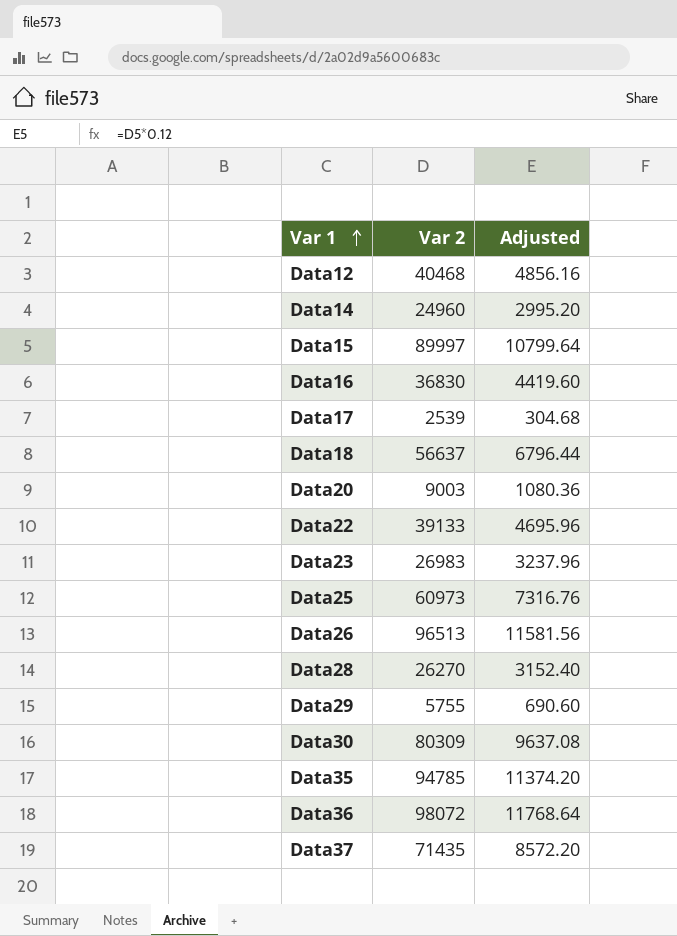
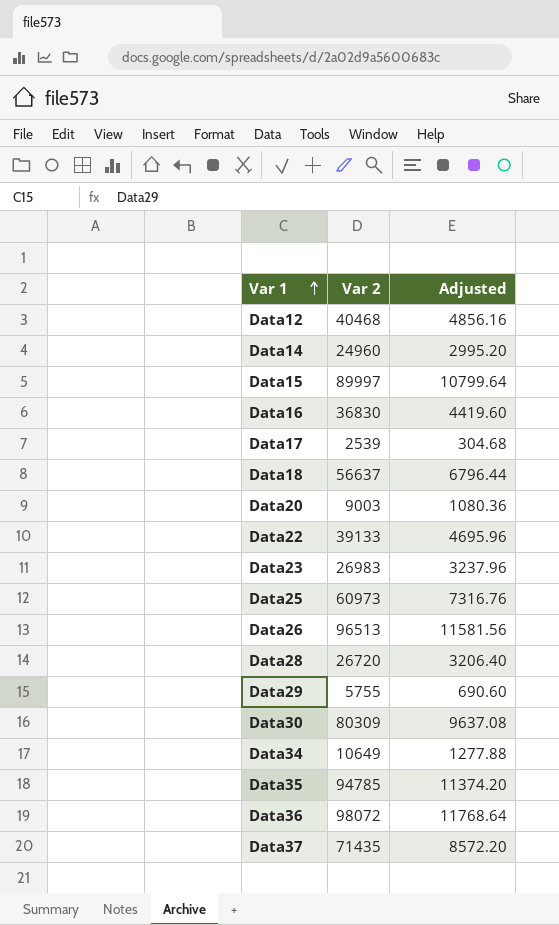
Data28 | Var 2: 26270 -> 26720
Data28 | Adjusted: 3152.40 -> 3206.40
row Data34: none -> 10649 | 1277.88

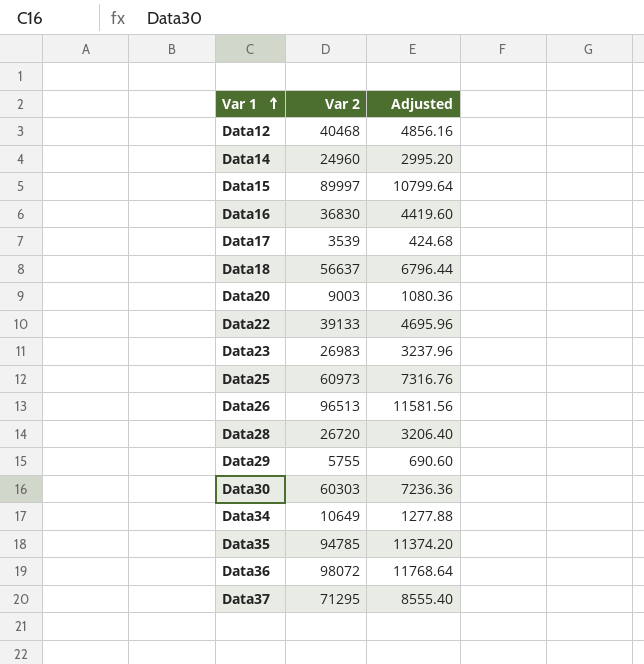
Data17 | Var 2: 2539 -> 3539
Data17 | Adjusted: 304.68 -> 424.68
Data30 | Var 2: 80309 -> 60303
Data30 | Adjusted: 9637.08 -> 7236.36
Data37 | Var 2: 71435 -> 71295
Data37 | Adjusted: 8572.20 -> 8555.40

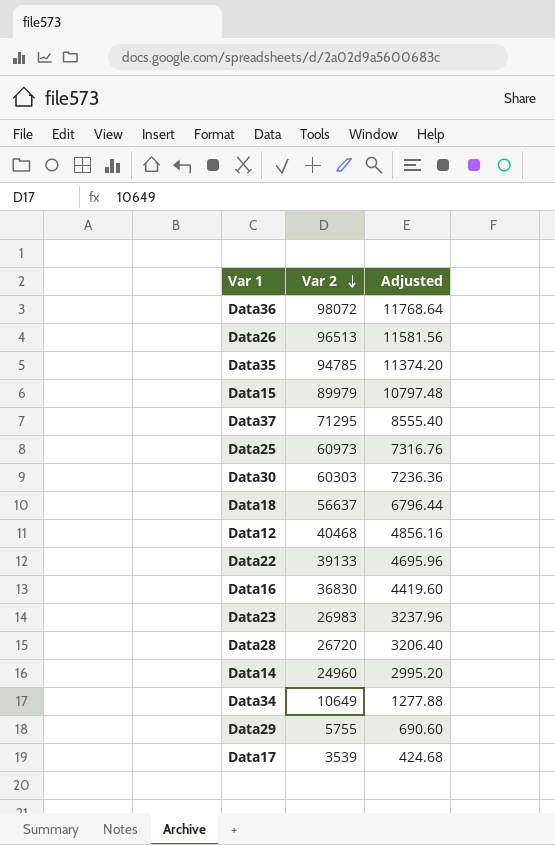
row order: Var 1 ascending -> Var 2 descending
row Data20: 9003 | 1080.36 -> none
Data15 | Var 2: 89997 -> 89979
Data15 | Adjusted: 10799.64 -> 10797.48

